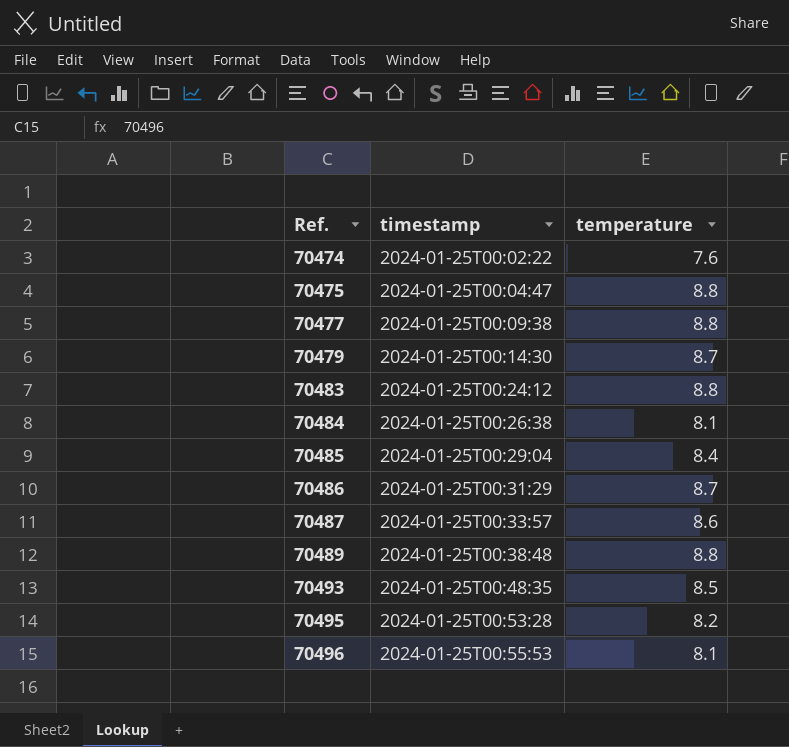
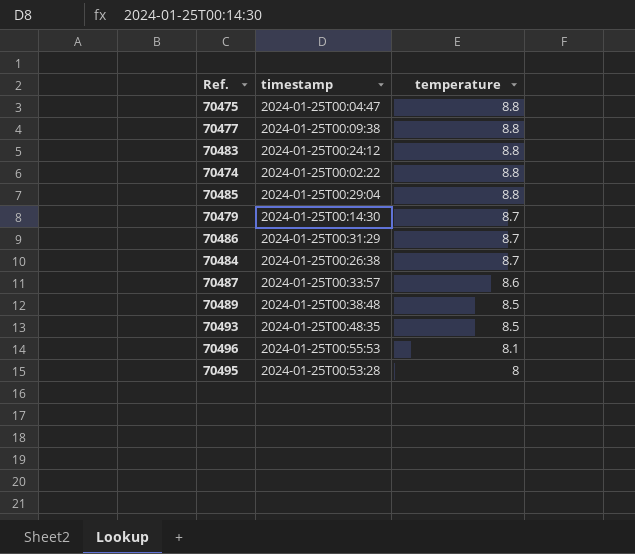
row order: Ref. ascending -> temperature descending
70474 | temperature: 7.6 -> 8.8
70485 | temperature: 8.4 -> 8.8
70484 | temperature: 8.1 -> 8.7
70489 | temperature: 8.8 -> 8.5
70495 | temperature: 8.2 -> 8

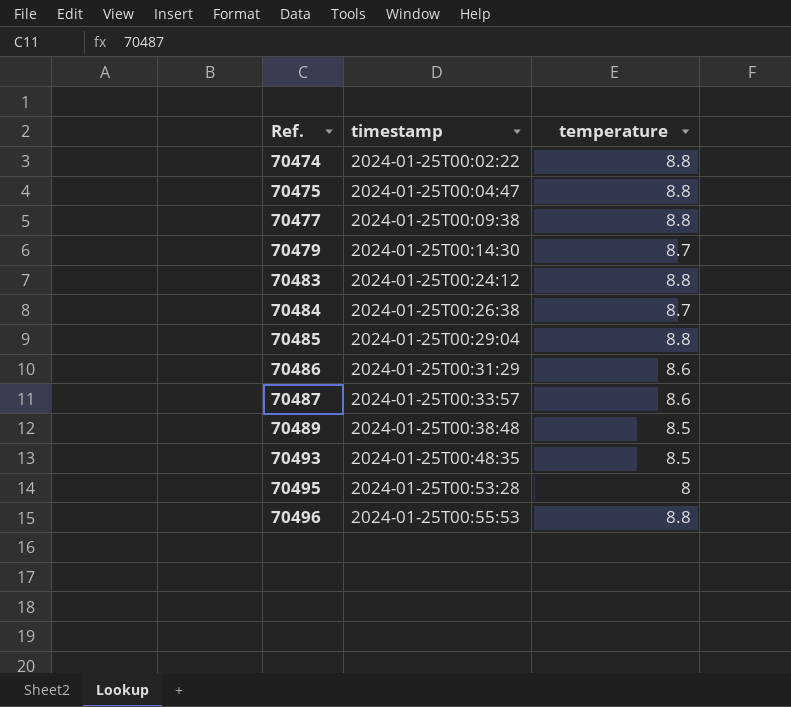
row order: temperature descending -> Ref. ascending
70486 | temperature: 8.7 -> 8.6
70496 | temperature: 8.1 -> 8.8

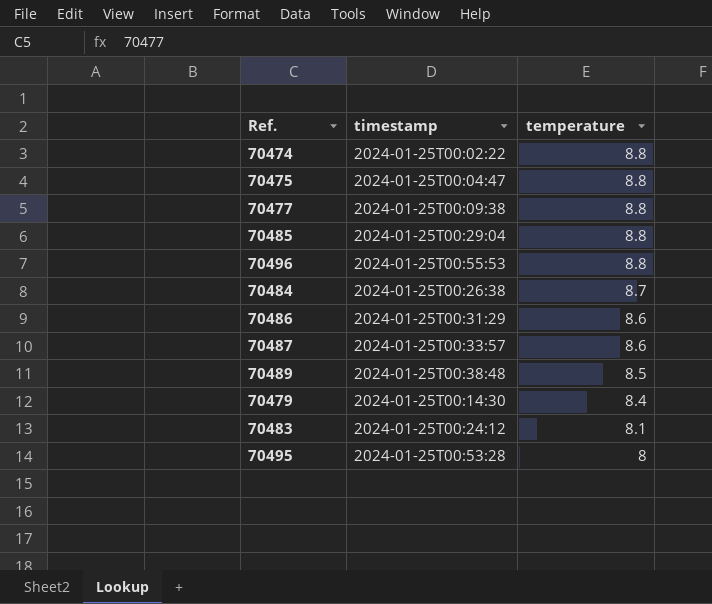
row order: Ref. ascending -> temperature descending
row 70493: 2024-01-25T00:48:35 | 8.5 -> none
70479 | temperature: 8.7 -> 8.4
70483 | temperature: 8.8 -> 8.1

